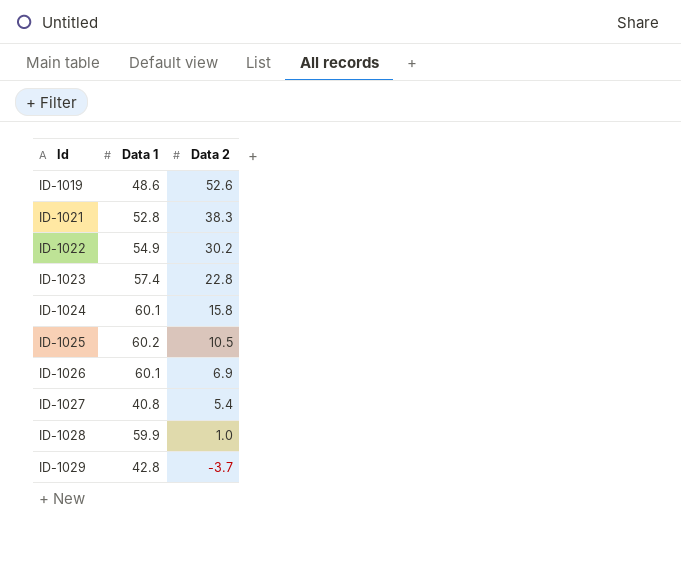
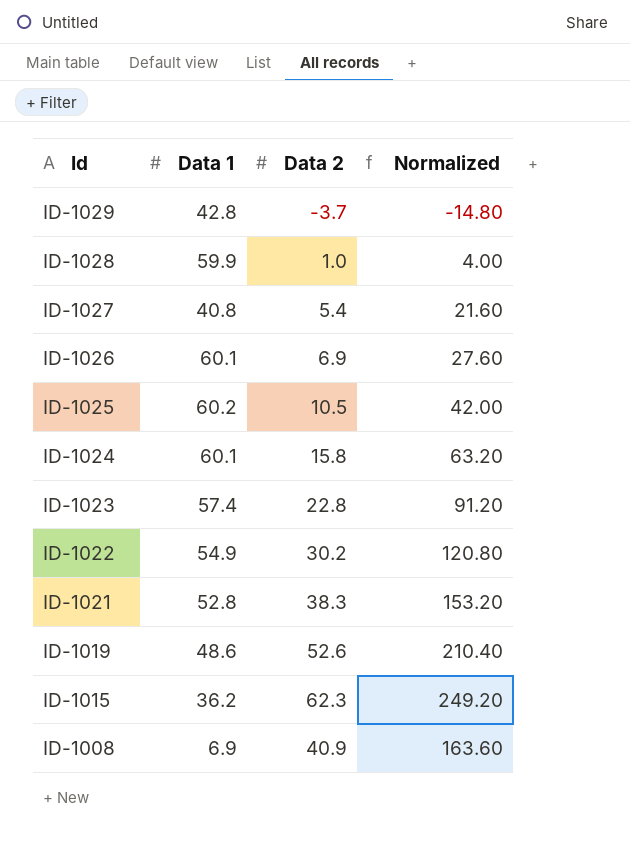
row order: Id ascending -> Id descending
column Normalized | formula: none -> [Data 2] * 4
row ID-1015: none -> 36.2 | 62.3 | 249.20
row ID-1008: none -> 6.9 | 40.9 | 163.60

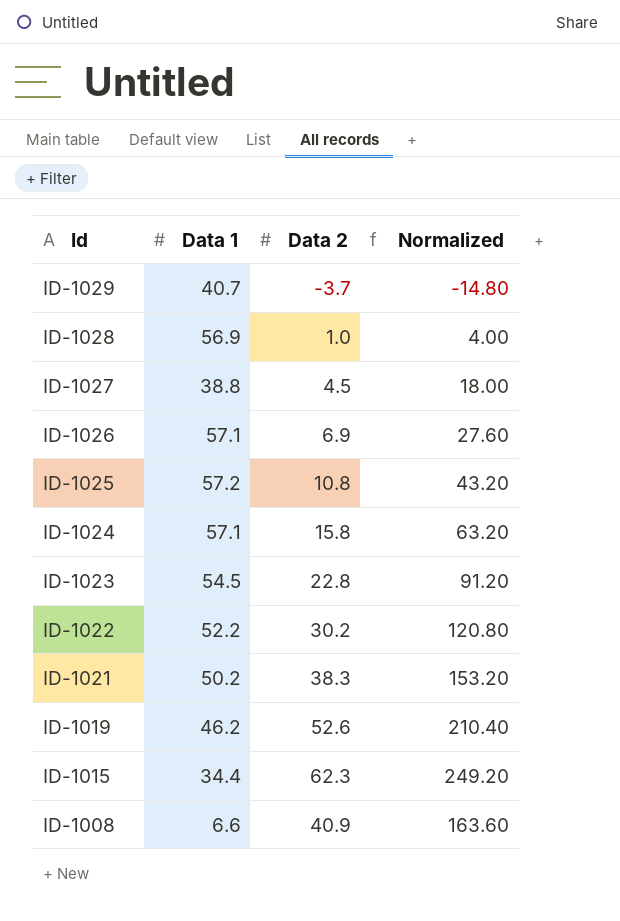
ID-1029 | Data 1: 42.8 -> 40.7
ID-1028 | Data 1: 59.9 -> 56.9
ID-1027 | Data 1: 40.8 -> 38.8
ID-1027 | Data 2: 5.4 -> 4.5
ID-1027 | Normalized: 21.60 -> 18.00
ID-1026 | Data 1: 60.1 -> 57.1
ID-1025 | Data 1: 60.2 -> 57.2
ID-1025 | Data 2: 10.5 -> 10.8
ID-1025 | Normalized: 42.00 -> 43.20
ID-1024 | Data 1: 60.1 -> 57.1
ID-1023 | Data 1: 57.4 -> 54.5
ID-1022 | Data 1: 54.9 -> 52.2
ID-1021 | Data 1: 52.8 -> 50.2
ID-1019 | Data 1: 48.6 -> 46.2
ID-1015 | Data 1: 36.2 -> 34.4
ID-1008 | Data 1: 6.9 -> 6.6

